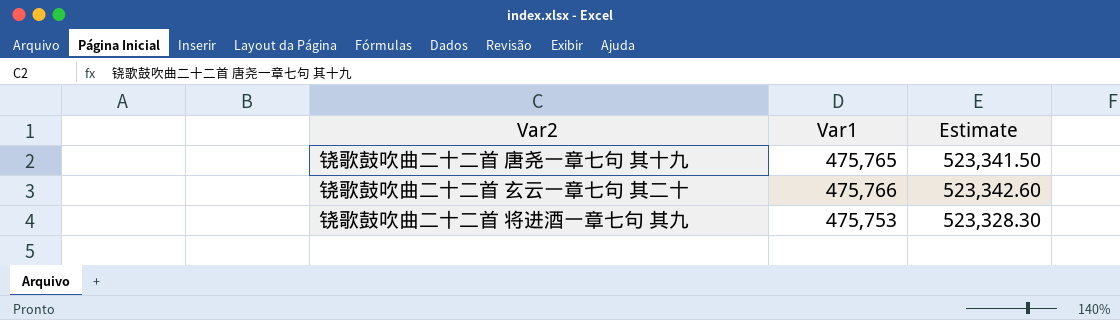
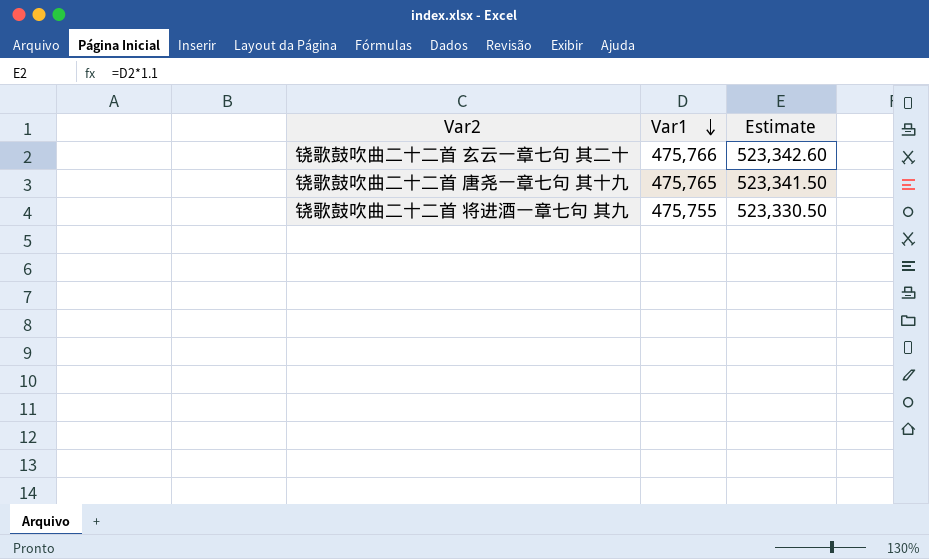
row order: none -> Var1 descending
铙歌鼓吹曲二十二首 将进酒一章七句 其九 | Var1: 475,753 -> 475,755
铙歌鼓吹曲二十二首 将进酒一章七句 其九 | Estimate: 523,328.30 -> 523,330.50

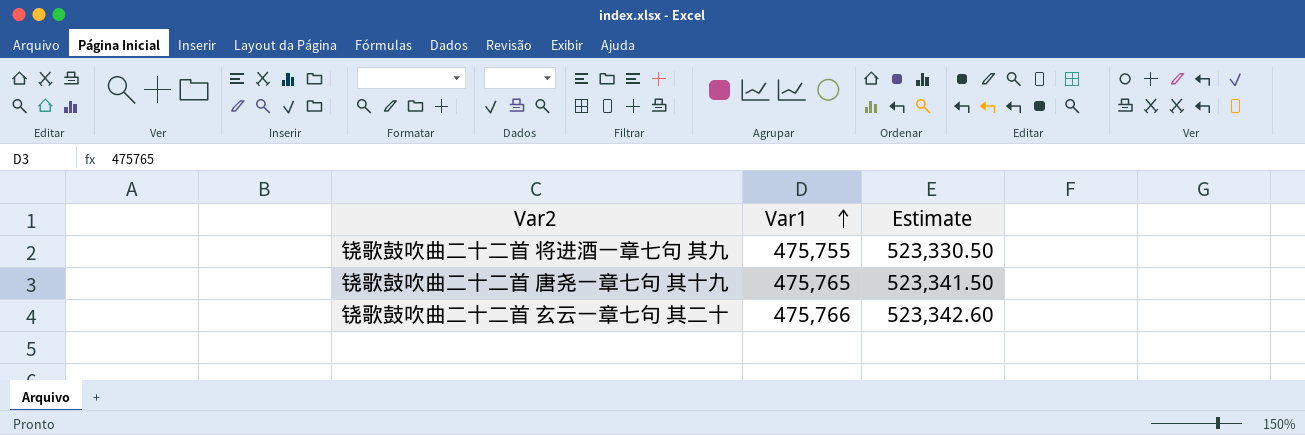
row order: Var1 descending -> Var1 ascending

